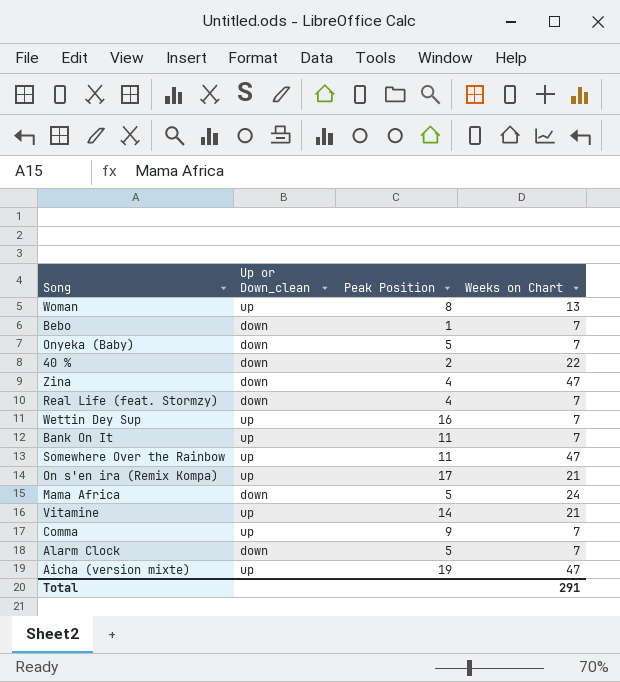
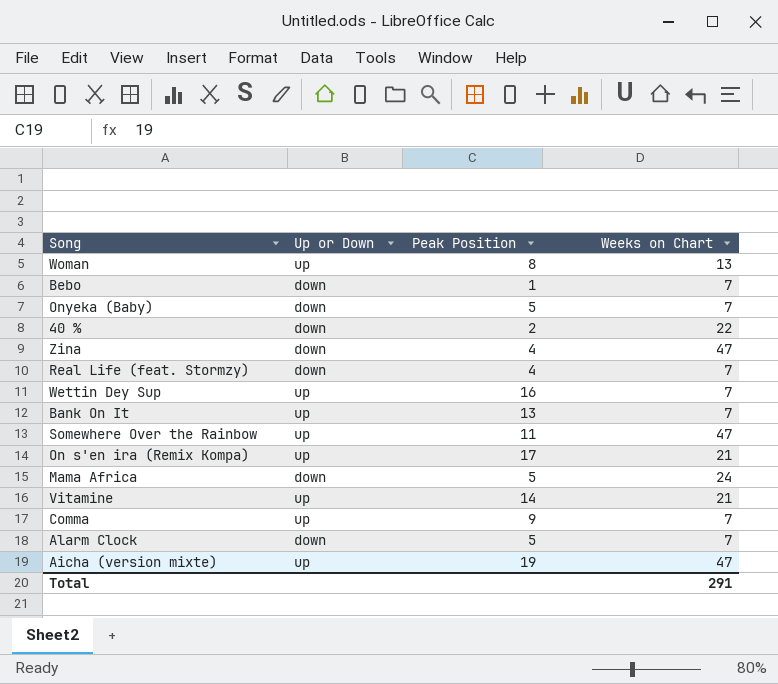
column name: Up or Down_clean -> Up or Down
Bank On It | Peak Position: 11 -> 13

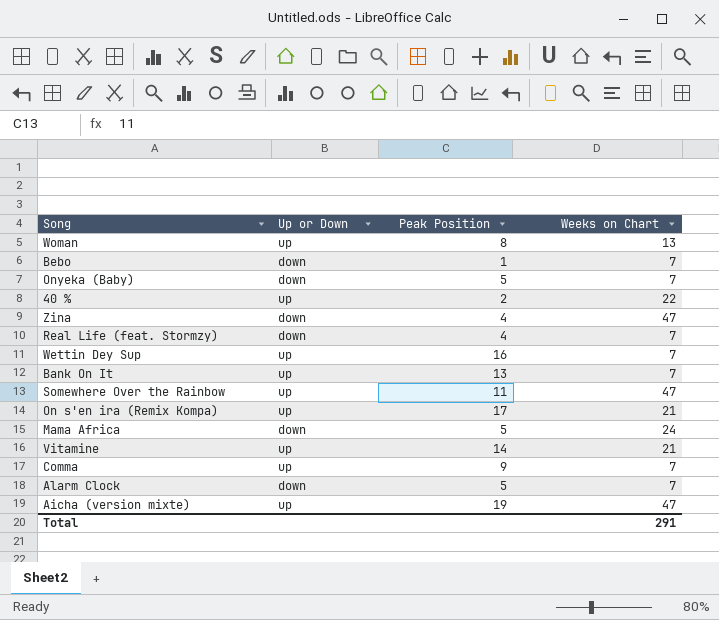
40 % | Up or Down: down -> up

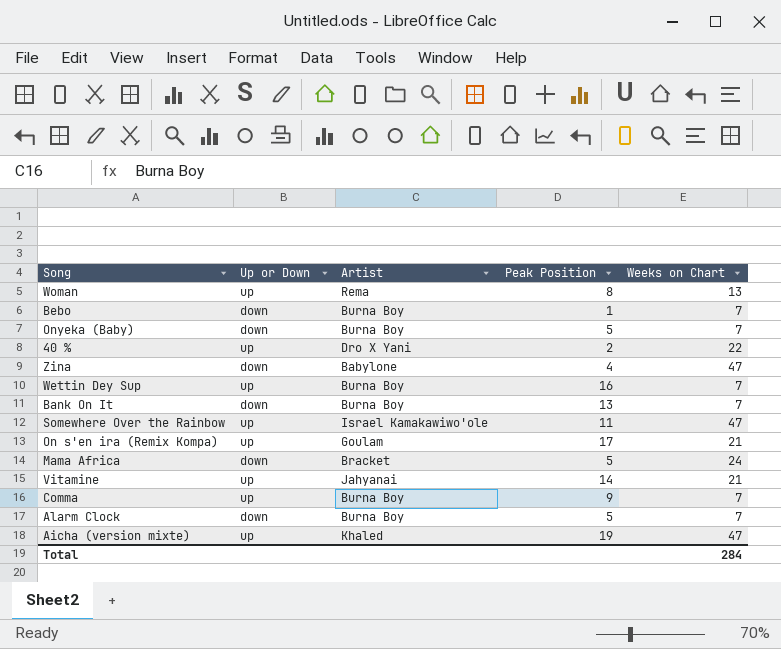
column Artist | position: none -> 3
row Real Life (feat. Stormzy): down | 4 | 7 -> none
Bank On It | Up or Down: up -> down
Total | Weeks on Chart: 291 -> 284

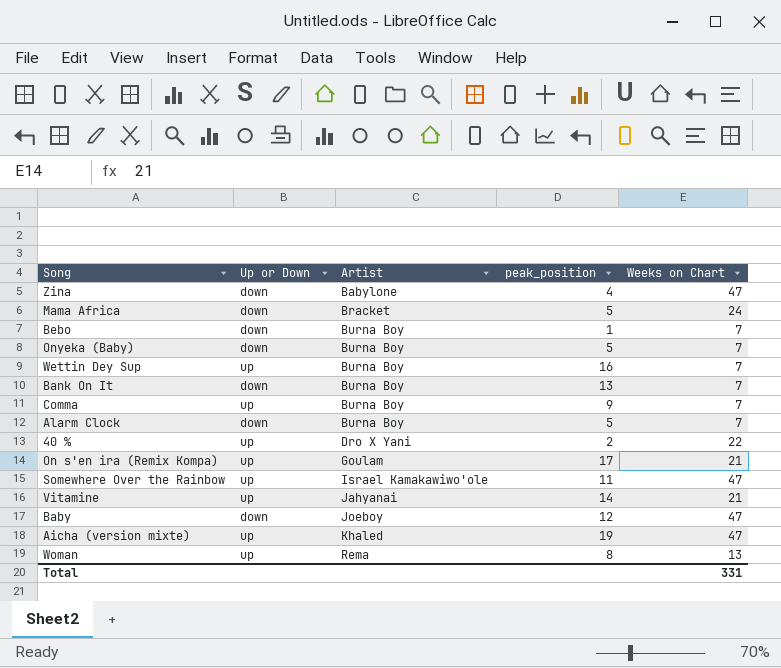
row order: none -> Artist ascending
column name: Peak Position -> peak_position
row Baby: none -> down | Joeboy | 12 | 47
Total | Weeks on Chart: 284 -> 331

